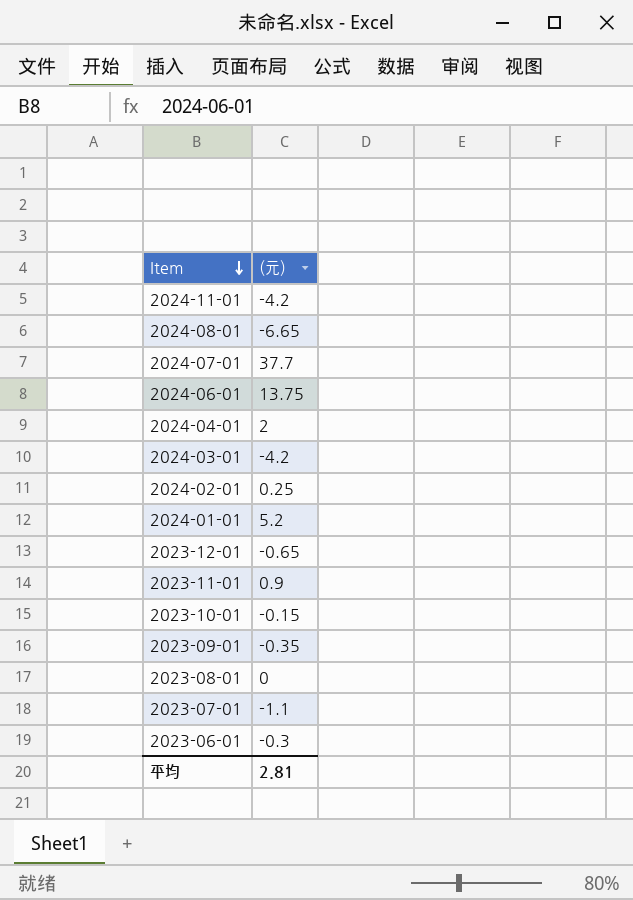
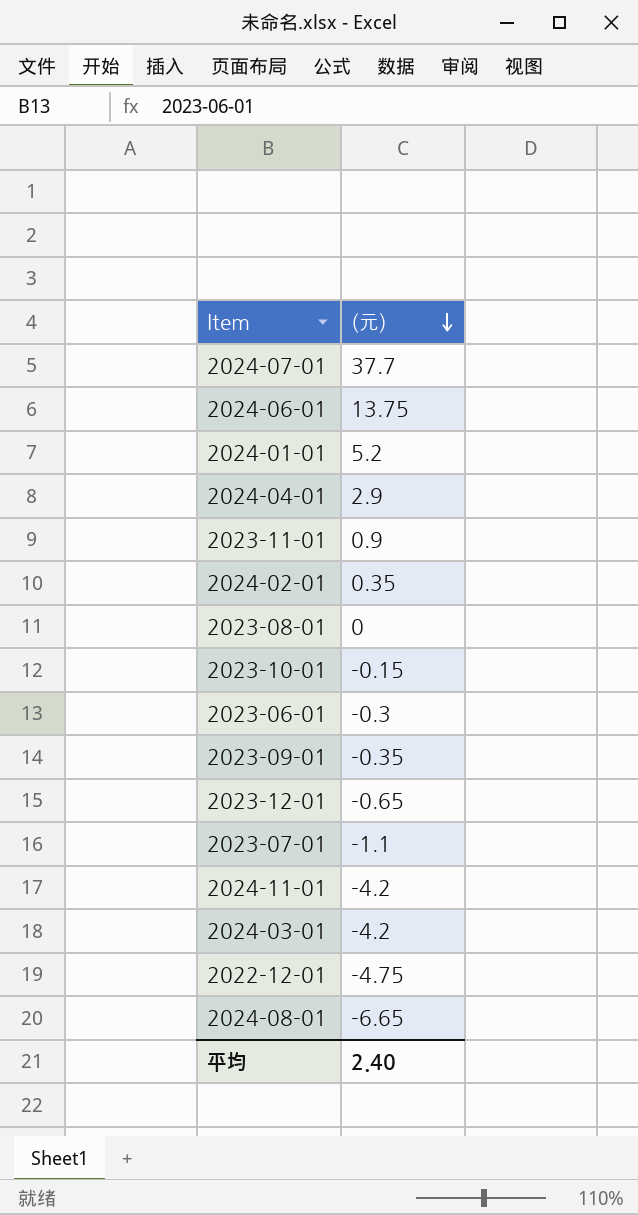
row order: Item descending -> (元) descending
2024-04-01 | (元): 2 -> 2.9
2024-02-01 | (元): 0.25 -> 0.35
row 2022-12-01: none -> -4.75
平均 | (元): 2.81 -> 2.40

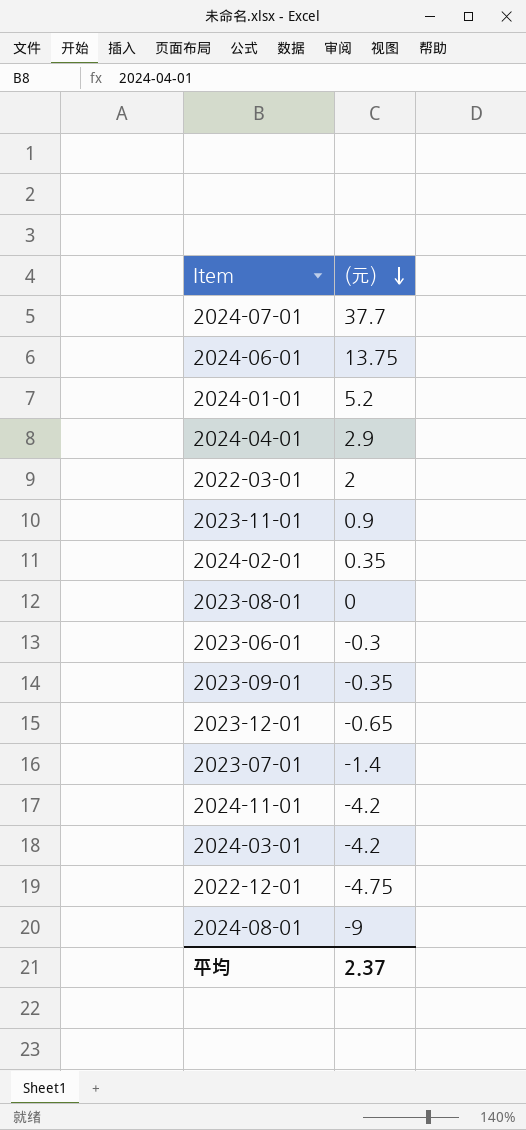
row 2023-10-01: -0.15 -> none
row 2022-03-01: none -> 2
2023-07-01 | (元): -1.1 -> -1.4
2024-08-01 | (元): -6.65 -> -9
平均 | (元): 2.40 -> 2.37

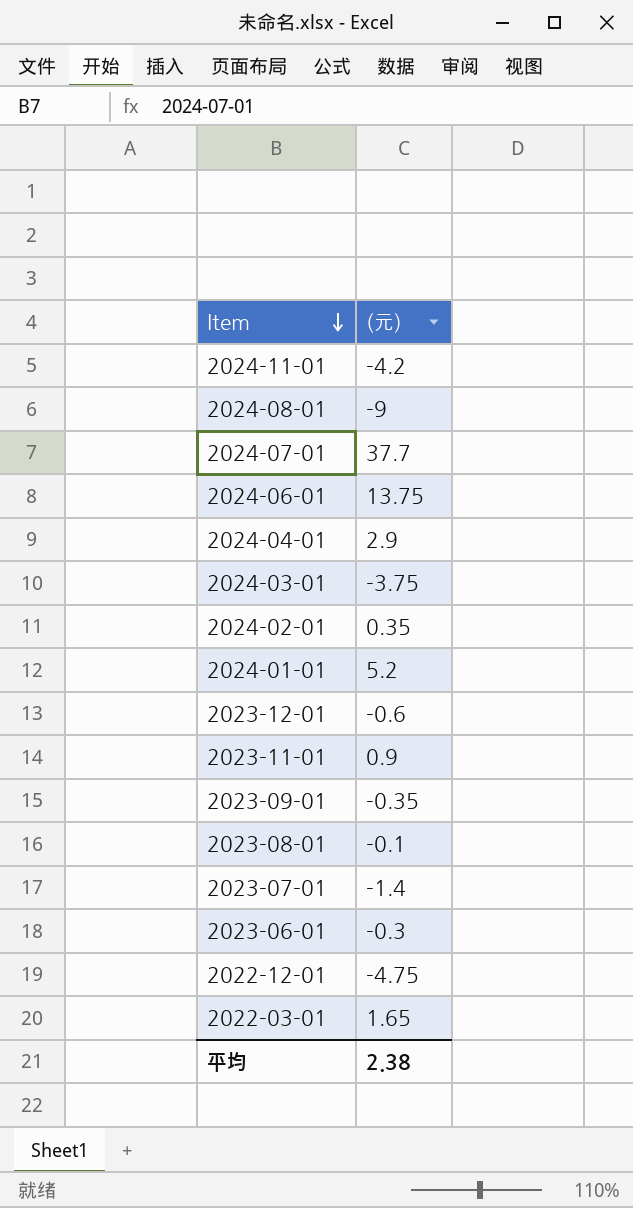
row order: (元) descending -> Item descending
2024-03-01 | (元): -4.2 -> -3.75
2023-12-01 | (元): -0.65 -> -0.6
2023-08-01 | (元): 0 -> -0.1
2022-03-01 | (元): 2 -> 1.65
平均 | (元): 2.37 -> 2.38

